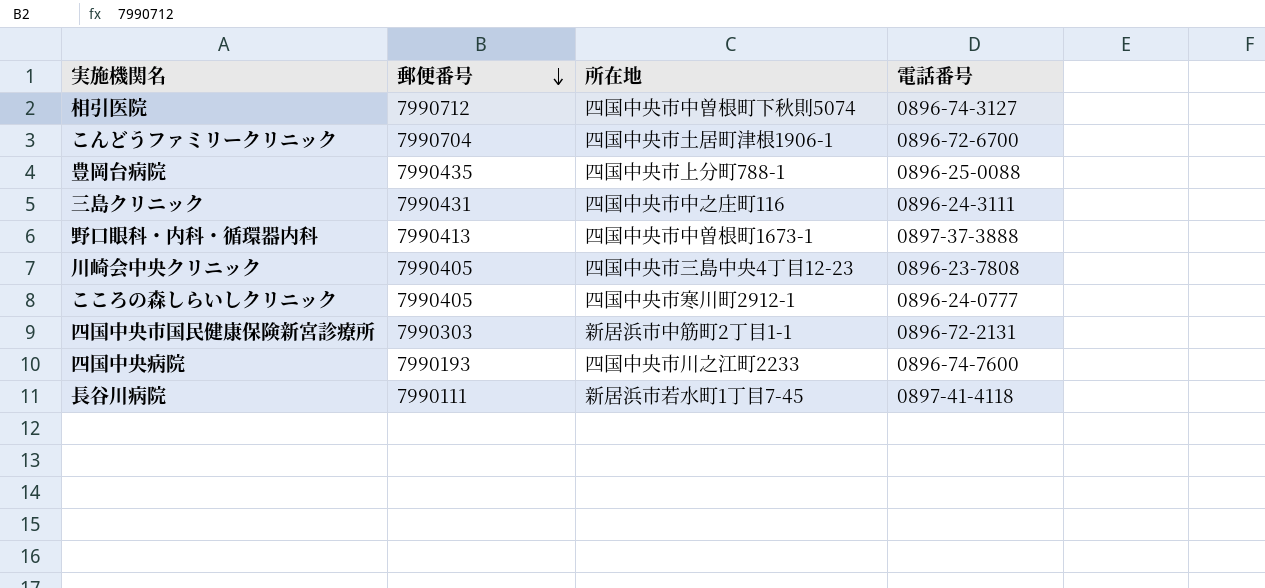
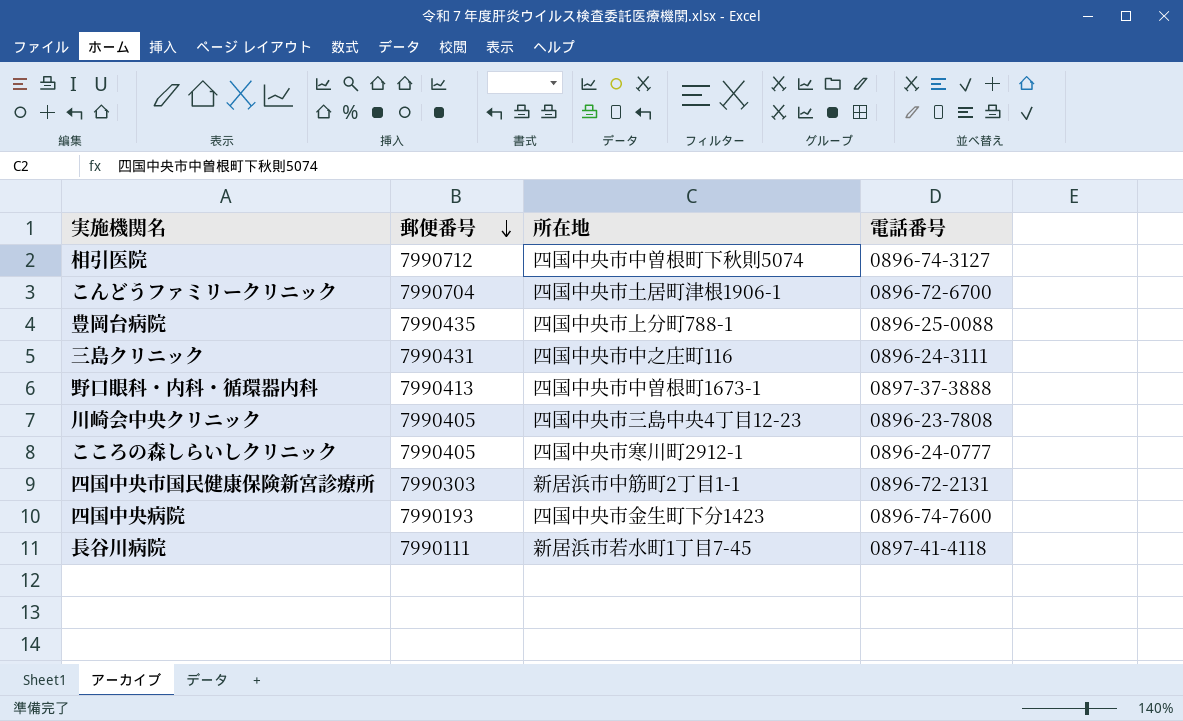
四国中央病院 | 所在地: 四国中央市川之江町2233 -> 四国中央市金生町下分1423

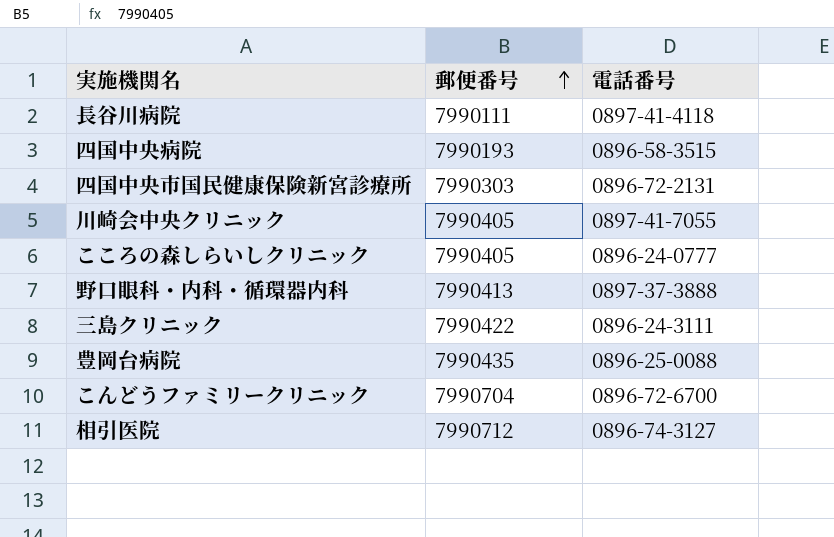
row order: 郵便番号 descending -> 郵便番号 ascending
column 所在地 | position: 3 -> none
四国中央病院 | 電話番号: 0896-74-7600 -> 0896-58-3515
川崎会中央クリニック | 電話番号: 0896-23-7808 -> 0897-41-7055
三島クリニック | 郵便番号: 7990431 -> 7990422

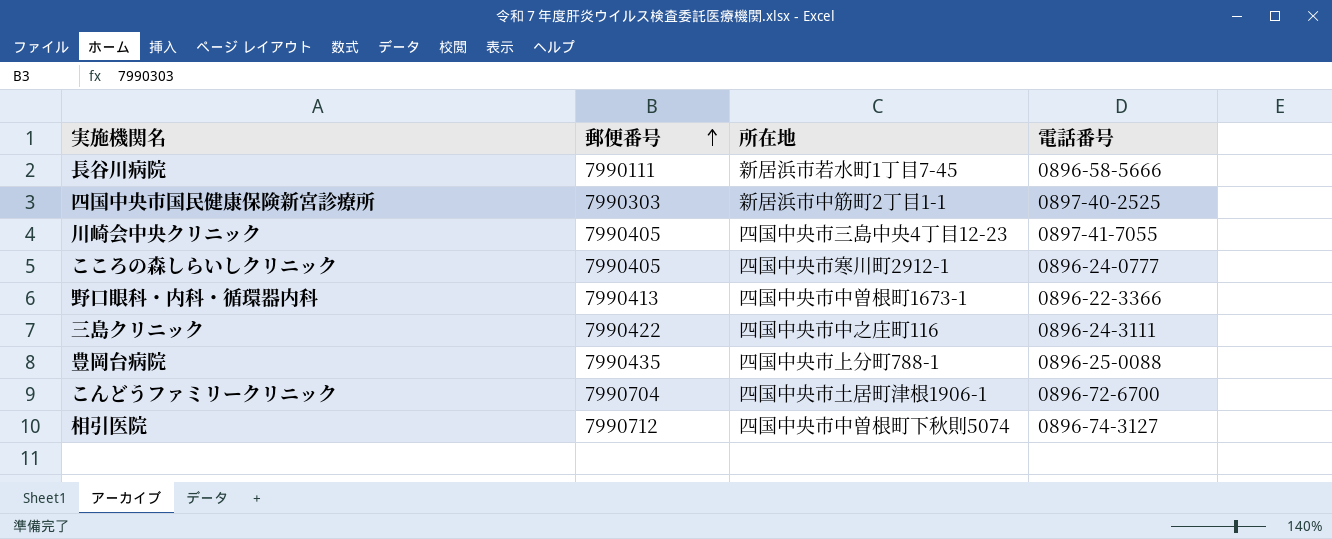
column 所在地 | position: none -> 3
row 四国中央病院: 7990193 | 0896-58-3515 -> none
長谷川病院 | 電話番号: 0897-41-4118 -> 0896-58-5666
四国中央市国民健康保険新宮診療所 | 電話番号: 0896-72-2131 -> 0897-40-2525
野口眼科・内科・循環器内科 | 電話番号: 0897-37-3888 -> 0896-22-3366

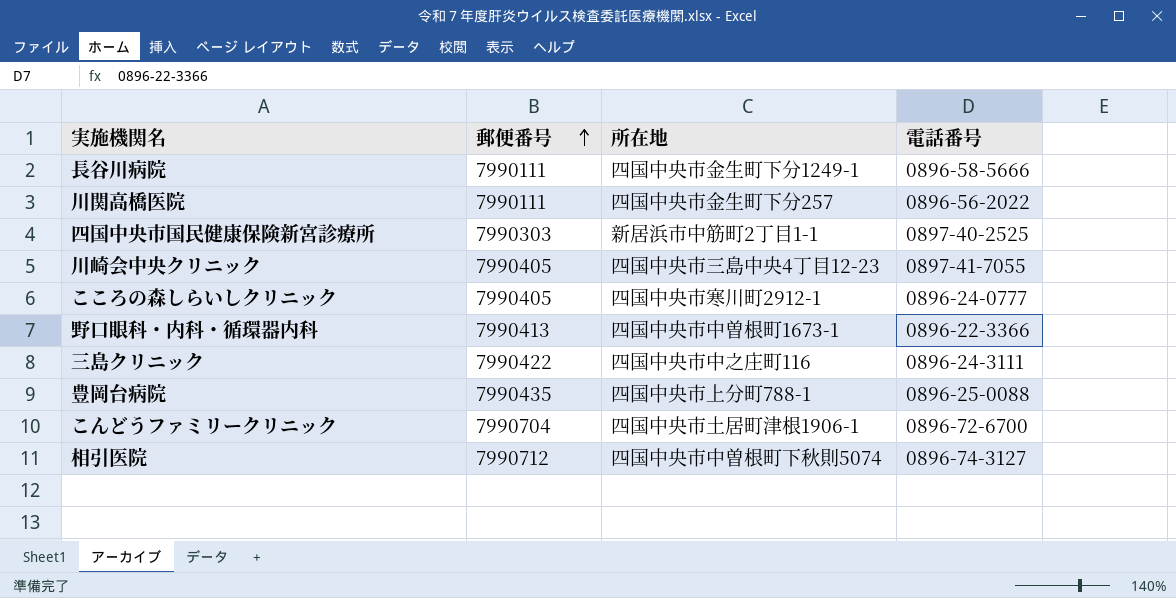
長谷川病院 | 所在地: 新居浜市若水町1丁目7-45 -> 四国中央市金生町下分1249-1
row 川関高橋医院: none -> 7990111 | 四国中央市金生町下分257 | 0896-56-2022

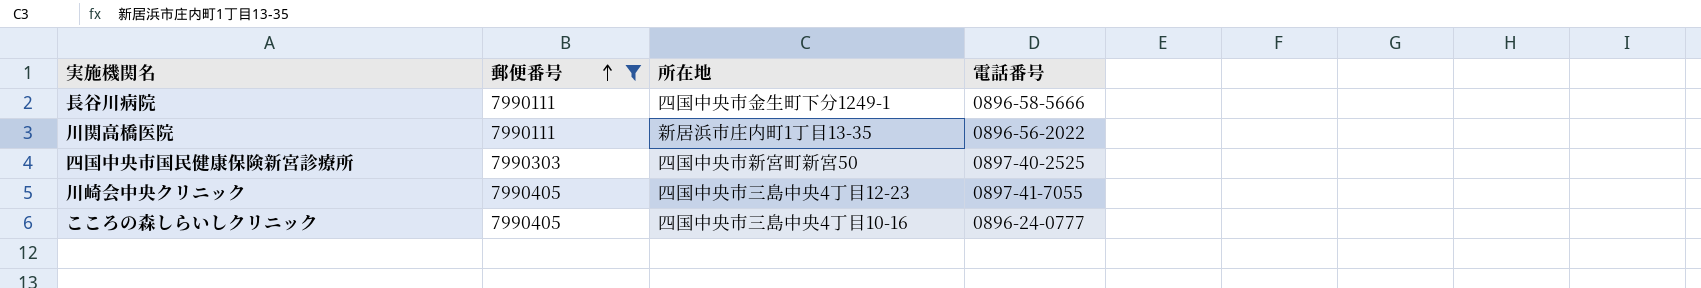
filter: none -> 郵便番号 <= 7990405
川関高橋医院 | 所在地: 四国中央市金生町下分257 -> 新居浜市庄内町1丁目13-35
四国中央市国民健康保険新宮診療所 | 所在地: 新居浜市中筋町2丁目1-1 -> 四国中央市新宮町新宮50
こころの森しらいしクリニック | 所在地: 四国中央市寒川町2912-1 -> 四国中央市三島中央4丁目10-16

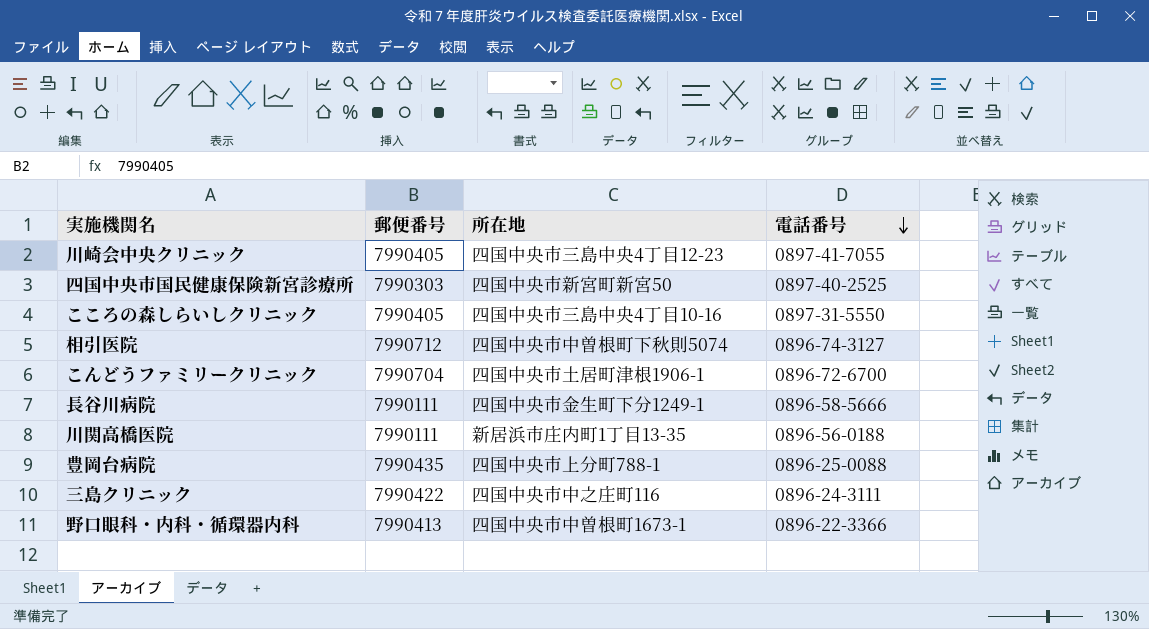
filter: 郵便番号 <= 7990405 -> none
row order: 郵便番号 ascending -> 電話番号 descending
こころの森しらいしクリニック | 電話番号: 0896-24-0777 -> 0897-31-5550
川関高橋医院 | 電話番号: 0896-56-2022 -> 0896-56-0188

